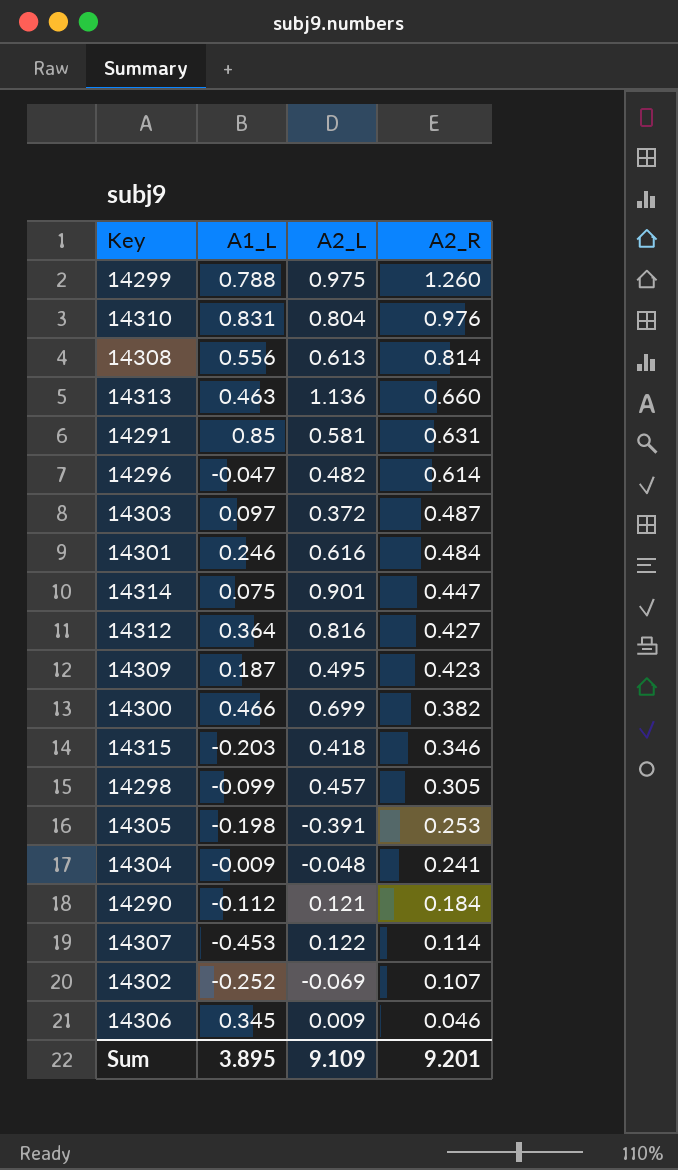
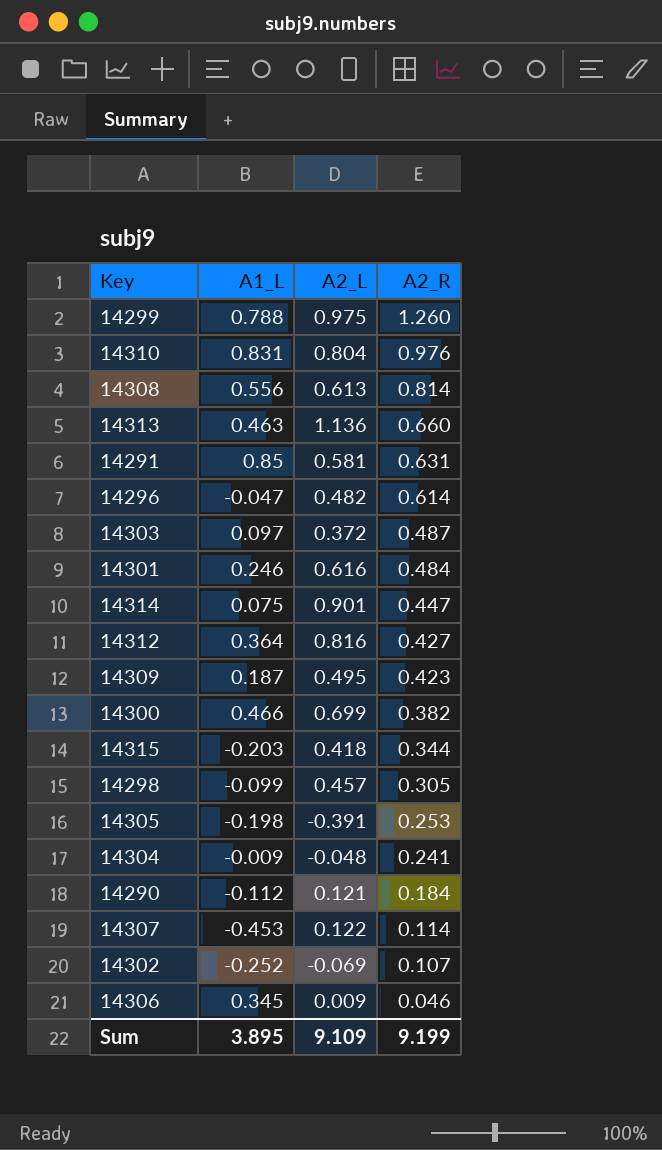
14315 | A2_R: 0.346 -> 0.344
Sum | A2_R: 9.201 -> 9.199

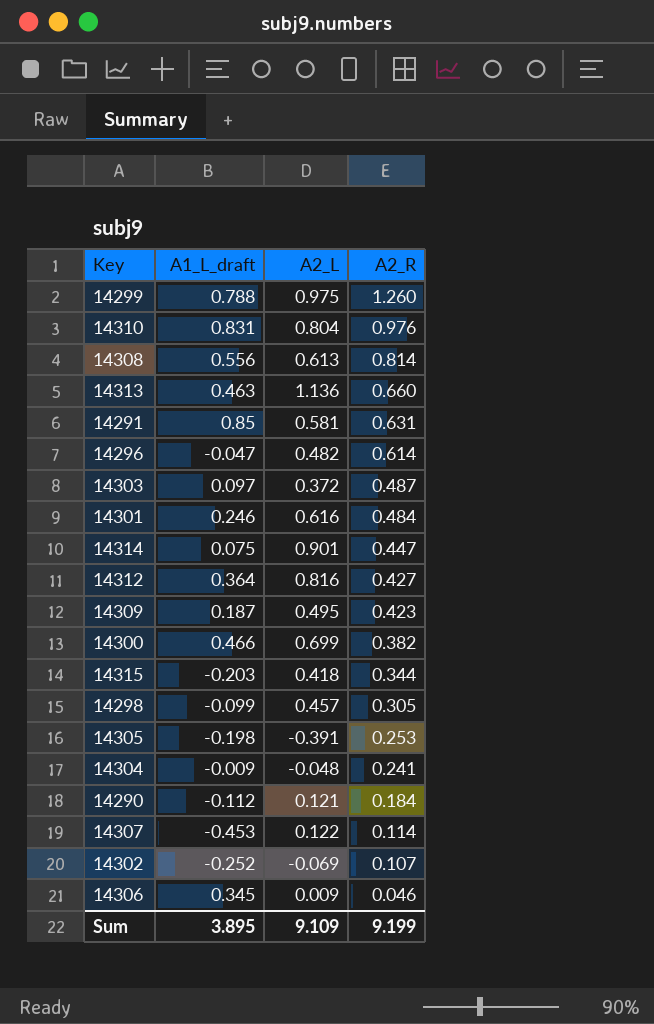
column name: A1_L -> A1_L_draft

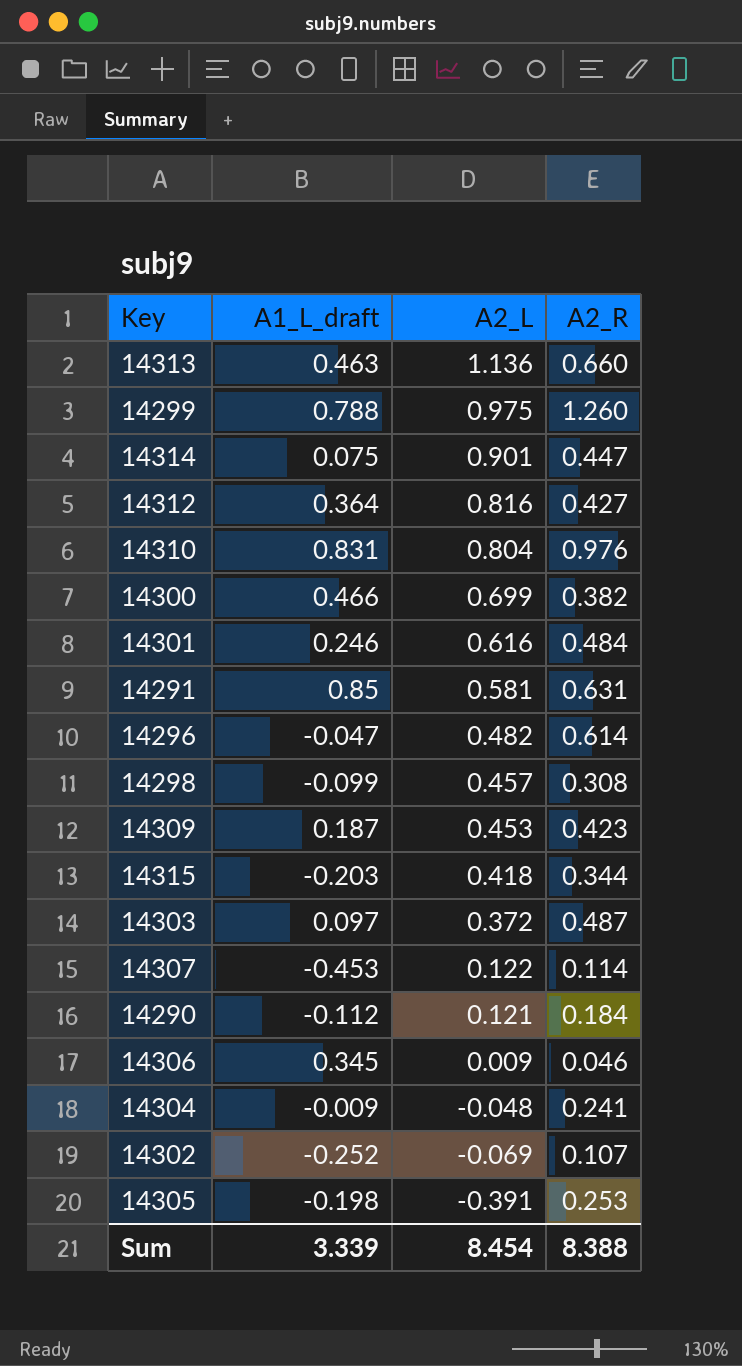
row order: A2_R descending -> A2_L descending
row 14308: 0.556 | 0.613 | 0.814 -> none
14298 | A2_R: 0.305 -> 0.308
14309 | A2_L: 0.495 -> 0.453
Sum | A1_L_draft: 3.895 -> 3.339
Sum | A2_L: 9.109 -> 8.454
Sum | A2_R: 9.199 -> 8.388

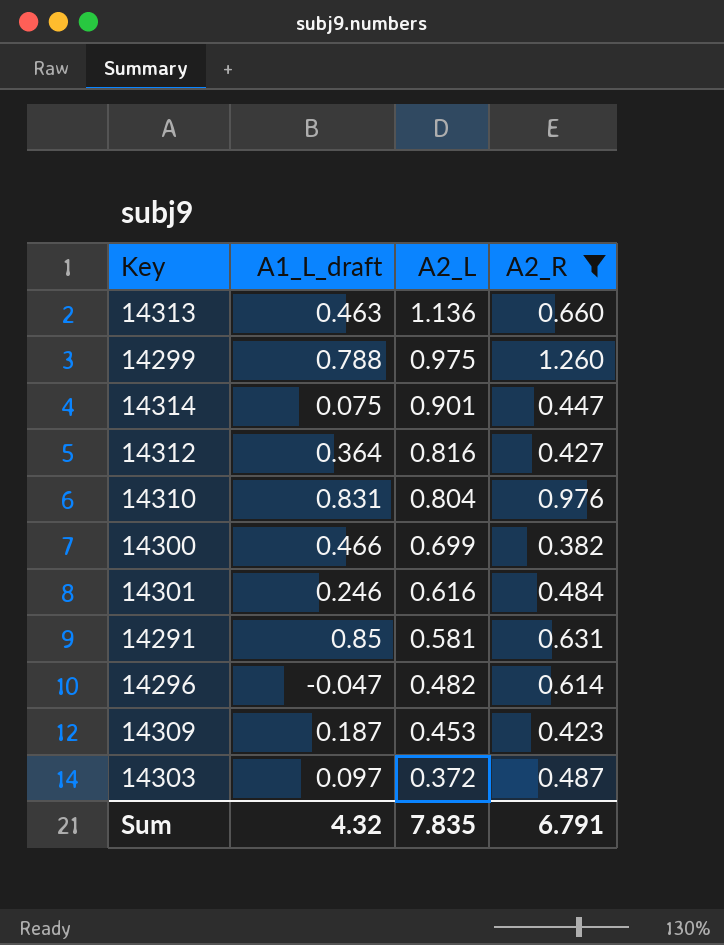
filter: none -> A2_R >= 0.382
Sum | A1_L_draft: 3.339 -> 4.32
Sum | A2_L: 8.454 -> 7.835
Sum | A2_R: 8.388 -> 6.791

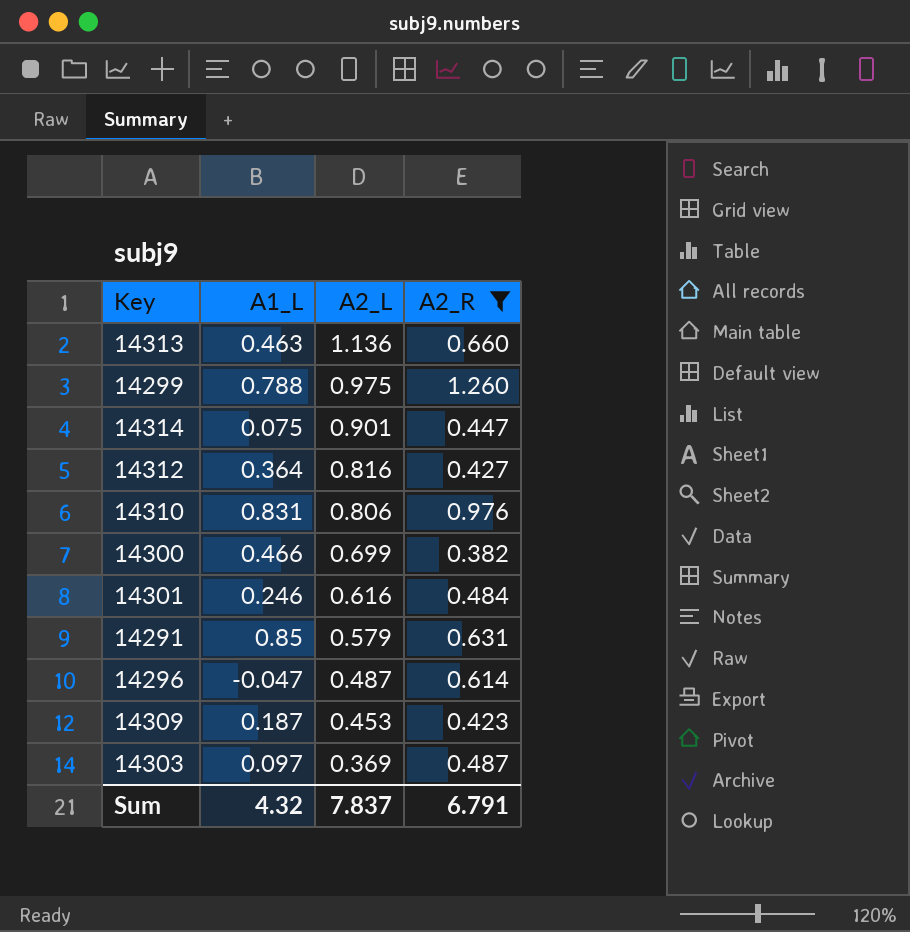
column name: A1_L_draft -> A1_L
14310 | A2_L: 0.804 -> 0.806
14291 | A2_L: 0.581 -> 0.579
14296 | A2_L: 0.482 -> 0.487
14303 | A2_L: 0.372 -> 0.369
Sum | A2_L: 7.835 -> 7.837

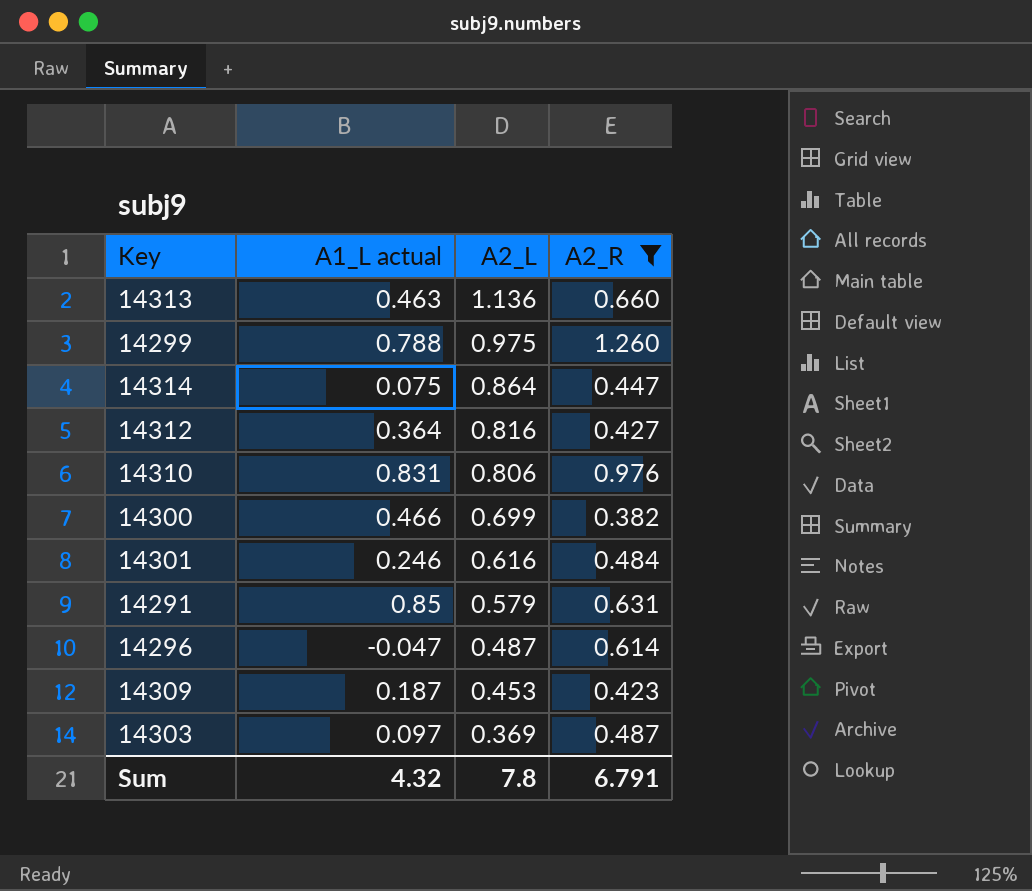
column name: A1_L -> A1_L actual
14314 | A2_L: 0.901 -> 0.864
Sum | A2_L: 7.837 -> 7.8

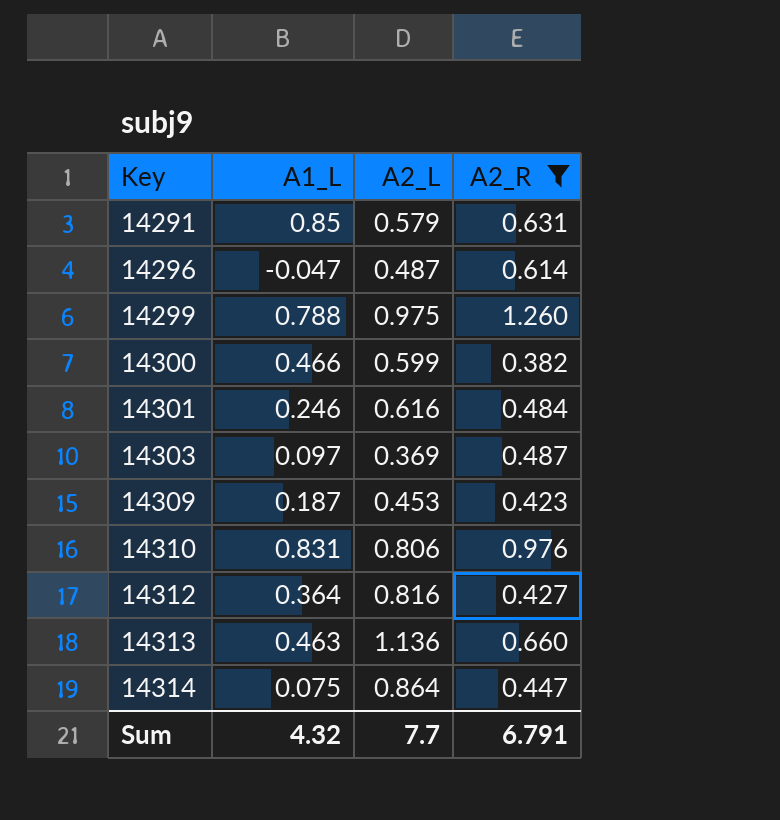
row order: A2_L descending -> Key ascending
column name: A1_L actual -> A1_L
14300 | A2_L: 0.699 -> 0.599
Sum | A2_L: 7.8 -> 7.7

